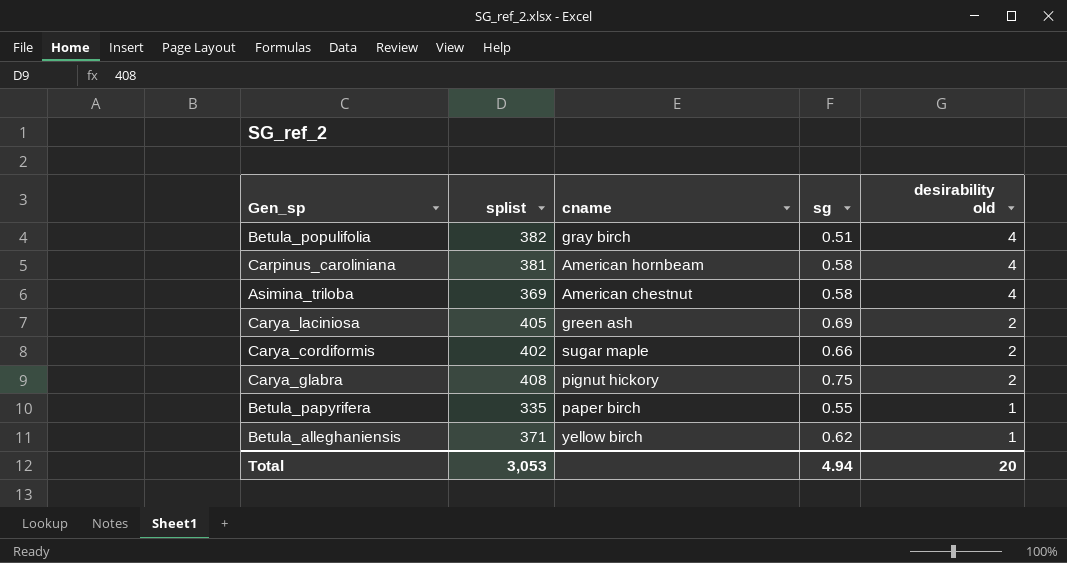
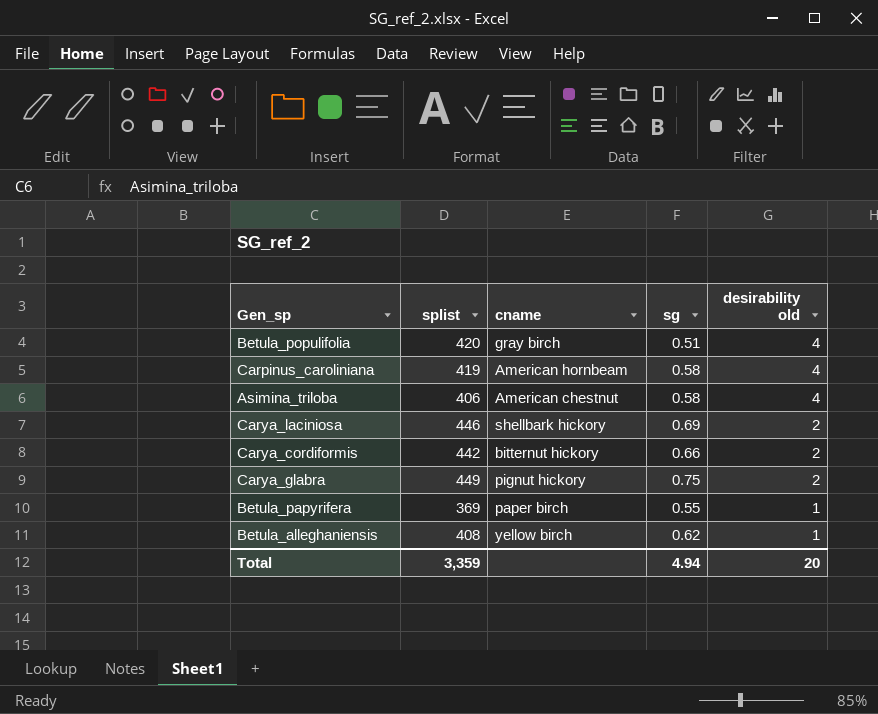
Betula_populifolia | splist: 382 -> 420
Carpinus_caroliniana | splist: 381 -> 419
Asimina_triloba | splist: 369 -> 406
Carya_laciniosa | splist: 405 -> 446
Carya_laciniosa | cname: green ash -> shellbark hickory
Carya_cordiformis | splist: 402 -> 442
Carya_cordiformis | cname: sugar maple -> bitternut hickory
Carya_glabra | splist: 408 -> 449
Betula_papyrifera | splist: 335 -> 369
Betula_alleghaniensis | splist: 371 -> 408
Total | splist: 3,053 -> 3,359

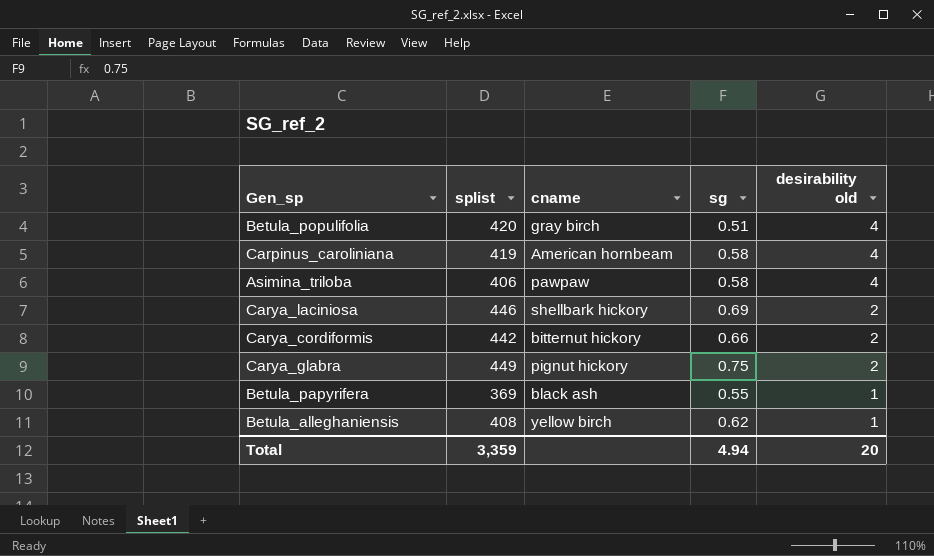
Asimina_triloba | cname: American chestnut -> pawpaw
Betula_papyrifera | cname: paper birch -> black ash

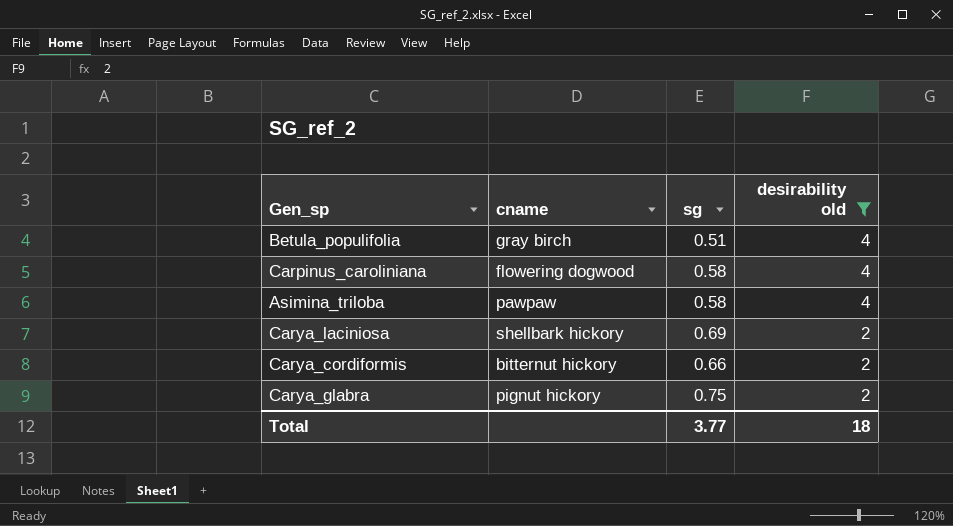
filter: none -> desirability old != 1
column splist | position: 2 -> none
Carpinus_caroliniana | cname: American hornbeam -> flowering dogwood
Total | sg: 4.94 -> 3.77
Total | desirability old: 20 -> 18

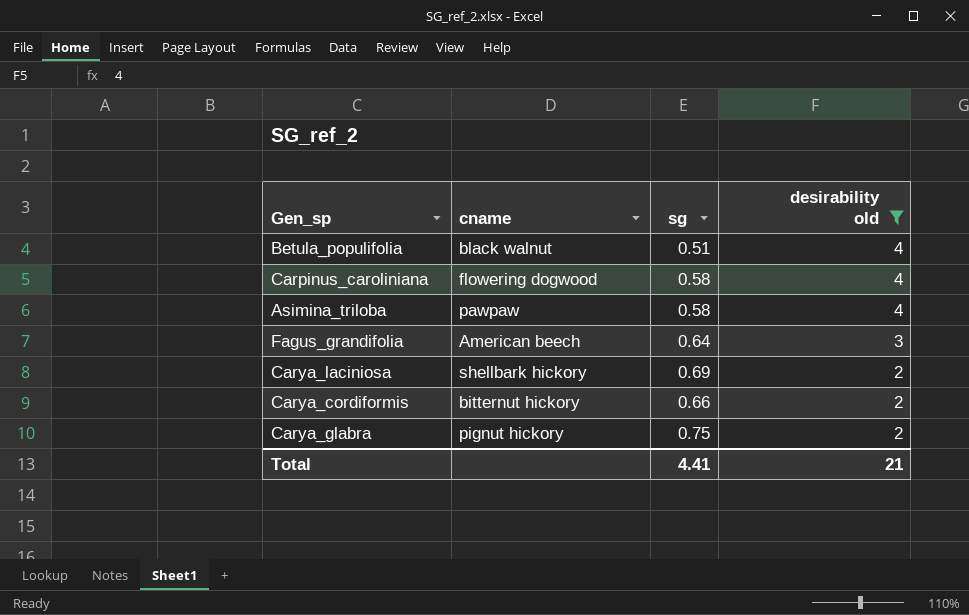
Betula_populifolia | cname: gray birch -> black walnut
row Fagus_grandifolia: none -> American beech | 0.64 | 3
Total | sg: 3.77 -> 4.41
Total | desirability old: 18 -> 21

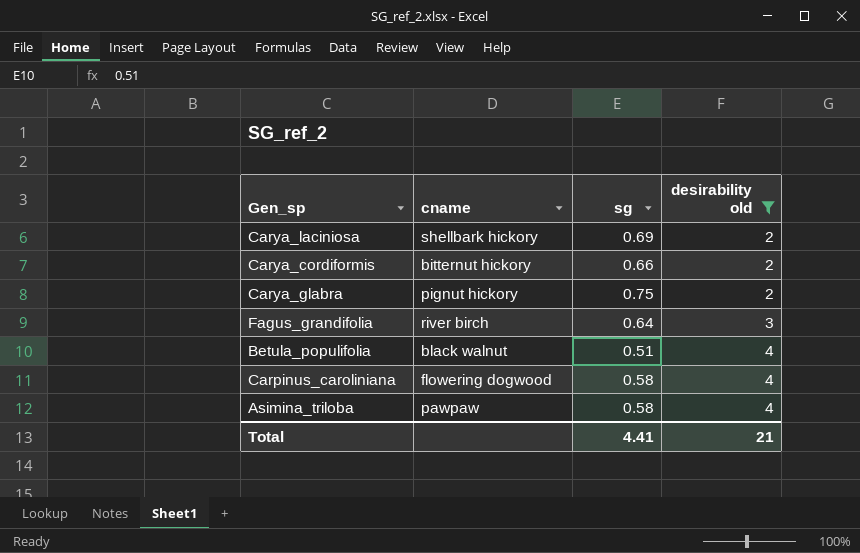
row order: desirability old descending -> desirability old ascending
Fagus_grandifolia | cname: American beech -> river birch

